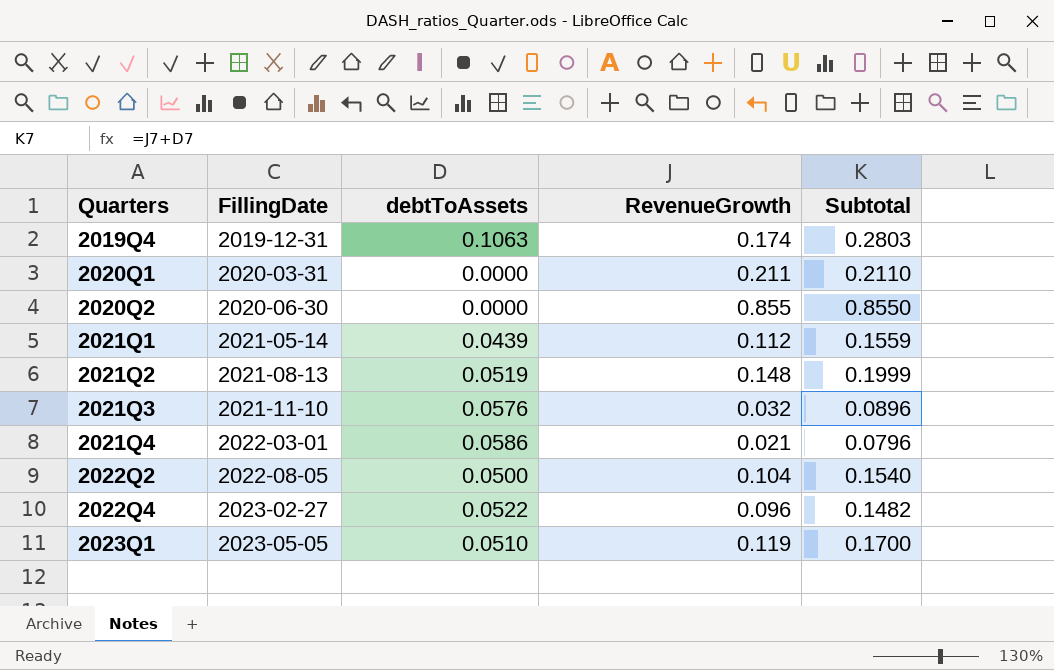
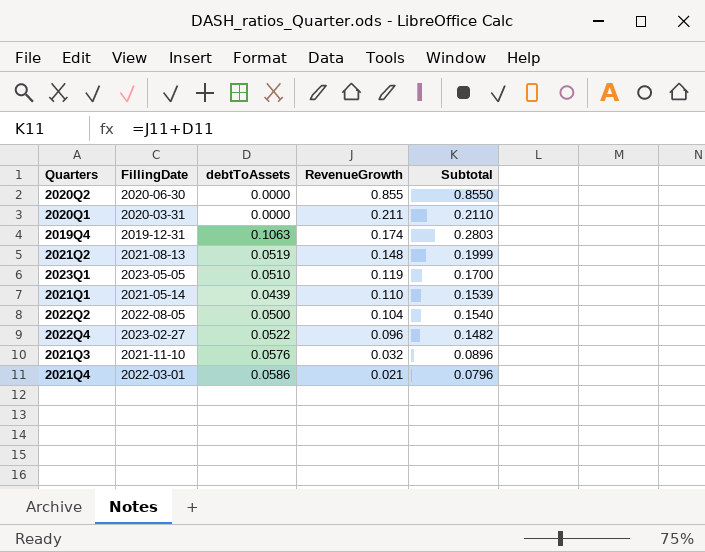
row order: Quarters ascending -> RevenueGrowth descending
2021Q1 | RevenueGrowth: 0.112 -> 0.110
2021Q1 | Subtotal: 0.1559 -> 0.1539

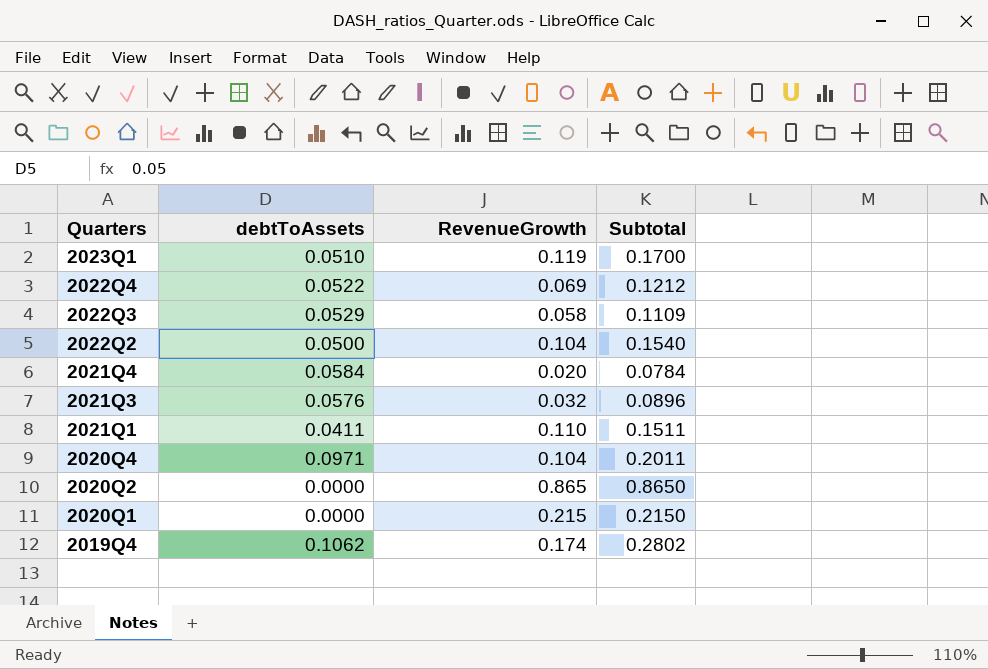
row order: RevenueGrowth descending -> Quarters descending
column FillingDate | position: 2 -> none
row 2021Q2: 2021-08-13 | 0.0519 | 0.148 | 0.1999 -> none
2022Q4 | RevenueGrowth: 0.096 -> 0.069
2022Q4 | Subtotal: 0.1482 -> 0.1212
row 2022Q3: none -> 0.0529 | 0.058 | 0.1109
2021Q4 | debtToAssets: 0.0586 -> 0.0584
2021Q4 | RevenueGrowth: 0.021 -> 0.020
2021Q4 | Subtotal: 0.0796 -> 0.0784
2021Q1 | debtToAssets: 0.0439 -> 0.0411
2021Q1 | Subtotal: 0.1539 -> 0.1511
row 2020Q4: none -> 0.0971 | 0.104 | 0.2011
2020Q2 | RevenueGrowth: 0.855 -> 0.865
2020Q2 | Subtotal: 0.8550 -> 0.8650
2020Q1 | RevenueGrowth: 0.211 -> 0.215
2020Q1 | Subtotal: 0.2110 -> 0.2150
2019Q4 | debtToAssets: 0.1063 -> 0.1062
2019Q4 | Subtotal: 0.2803 -> 0.2802

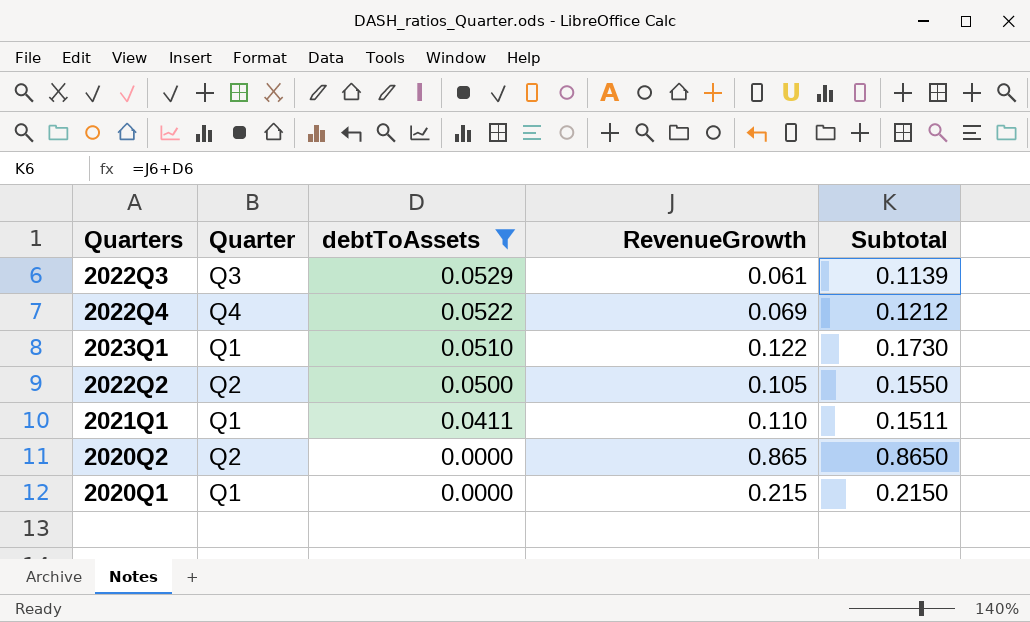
filter: none -> debtToAssets <= 0.0529
row order: Quarters descending -> debtToAssets descending
column Quarter | position: none -> 2
2022Q3 | RevenueGrowth: 0.058 -> 0.061
2022Q3 | Subtotal: 0.1109 -> 0.1139
2023Q1 | RevenueGrowth: 0.119 -> 0.122
2023Q1 | Subtotal: 0.1700 -> 0.1730
2022Q2 | RevenueGrowth: 0.104 -> 0.105
2022Q2 | Subtotal: 0.1540 -> 0.1550

